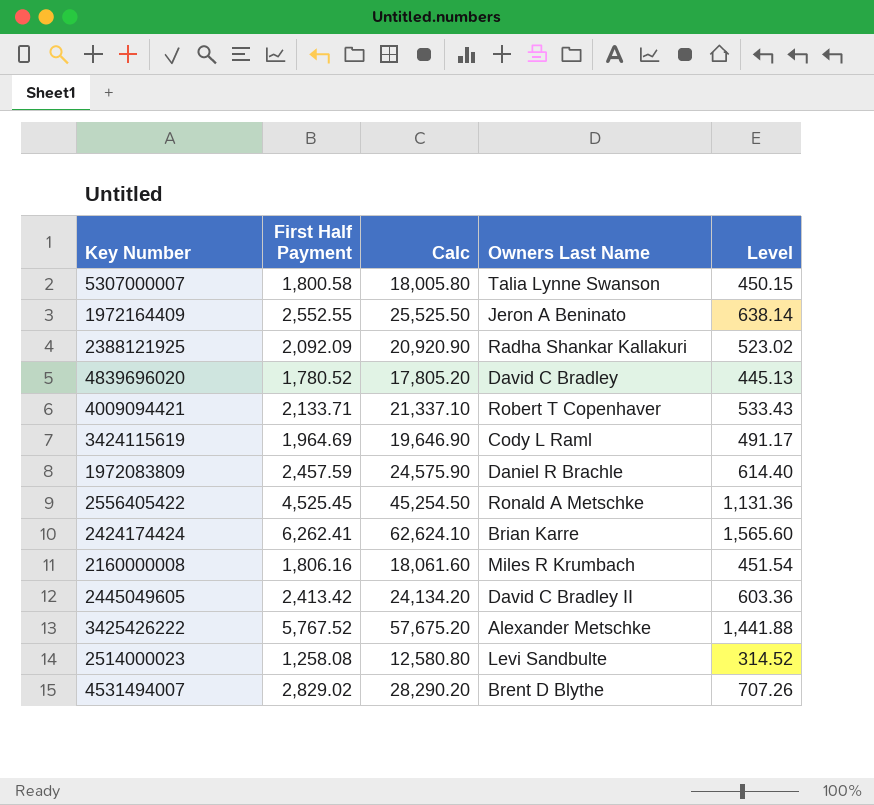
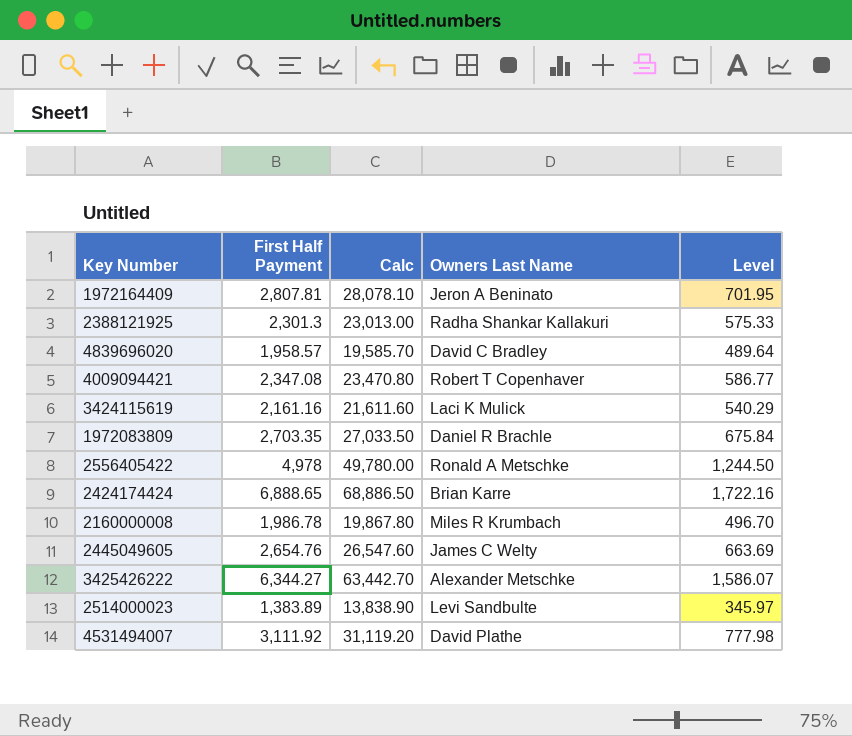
row 5307000007: 1,800.58 | 18,005.80 | Talia Lynne Swanson | 450.15 -> none
1972164409 | First Half Payment: 2,552.55 -> 2,807.81
1972164409 | Calc: 25,525.50 -> 28,078.10
1972164409 | Level: 638.14 -> 701.95
2388121925 | First Half Payment: 2,092.09 -> 2,301.3
2388121925 | Calc: 20,920.90 -> 23,013.00
2388121925 | Level: 523.02 -> 575.33
4839696020 | First Half Payment: 1,780.52 -> 1,958.57
4839696020 | Calc: 17,805.20 -> 19,585.70
4839696020 | Level: 445.13 -> 489.64
4009094421 | First Half Payment: 2,133.71 -> 2,347.08
4009094421 | Calc: 21,337.10 -> 23,470.80
4009094421 | Level: 533.43 -> 586.77
3424115619 | First Half Payment: 1,964.69 -> 2,161.16
3424115619 | Calc: 19,646.90 -> 21,611.60
3424115619 | Owners Last Name: Cody L Raml -> Laci K Mulick
3424115619 | Level: 491.17 -> 540.29
1972083809 | First Half Payment: 2,457.59 -> 2,703.35
1972083809 | Calc: 24,575.90 -> 27,033.50
1972083809 | Level: 614.40 -> 675.84
2556405422 | First Half Payment: 4,525.45 -> 4,978
2556405422 | Calc: 45,254.50 -> 49,780.00
2556405422 | Level: 1,131.36 -> 1,244.50
2424174424 | First Half Payment: 6,262.41 -> 6,888.65
2424174424 | Calc: 62,624.10 -> 68,886.50
2424174424 | Level: 1,565.60 -> 1,722.16
2160000008 | First Half Payment: 1,806.16 -> 1,986.78
2160000008 | Calc: 18,061.60 -> 19,867.80
2160000008 | Level: 451.54 -> 496.70
2445049605 | First Half Payment: 2,413.42 -> 2,654.76
2445049605 | Calc: 24,134.20 -> 26,547.60
2445049605 | Owners Last Name: David C Bradley II -> James C Welty
2445049605 | Level: 603.36 -> 663.69
3425426222 | First Half Payment: 5,767.52 -> 6,344.27
3425426222 | Calc: 57,675.20 -> 63,442.70
3425426222 | Level: 1,441.88 -> 1,586.07
2514000023 | First Half Payment: 1,258.08 -> 1,383.89
2514000023 | Calc: 12,580.80 -> 13,838.90
2514000023 | Level: 314.52 -> 345.97
4531494007 | First Half Payment: 2,829.02 -> 3,111.92
4531494007 | Calc: 28,290.20 -> 31,119.20
4531494007 | Owners Last Name: Brent D Blythe -> David Plathe
4531494007 | Level: 707.26 -> 777.98

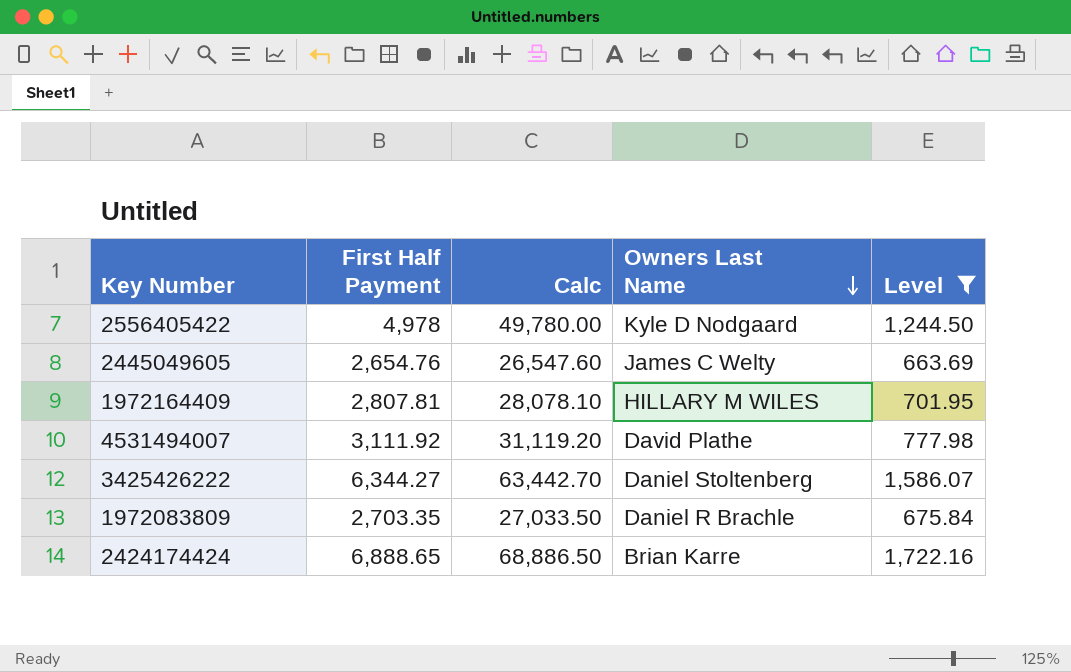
filter: none -> Level >= 663.69
row order: none -> Owners Last Name descending
2556405422 | Owners Last Name: Ronald A Metschke -> Kyle D Nodgaard
1972164409 | Owners Last Name: Jeron A Beninato -> HILLARY M WILES
3425426222 | Owners Last Name: Alexander Metschke -> Daniel Stoltenberg

